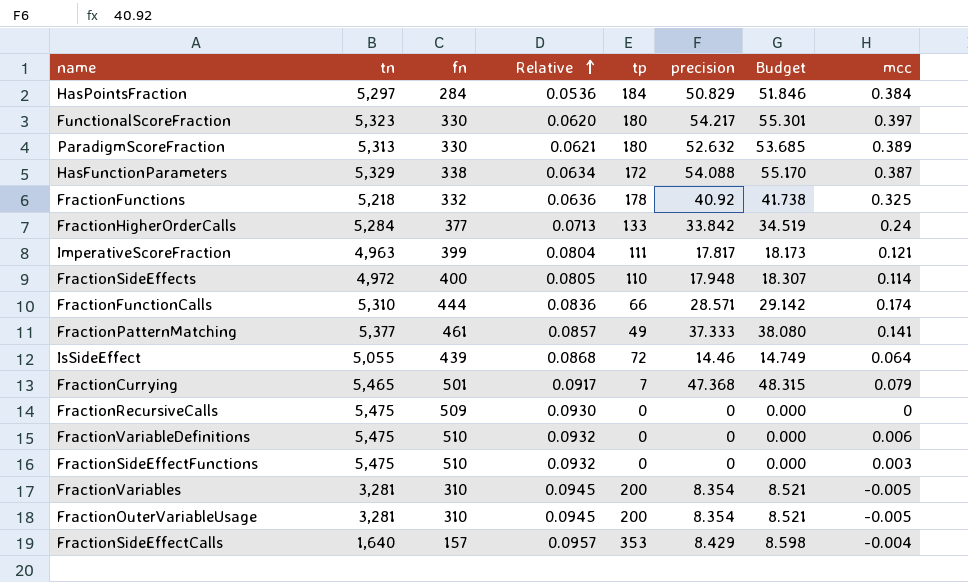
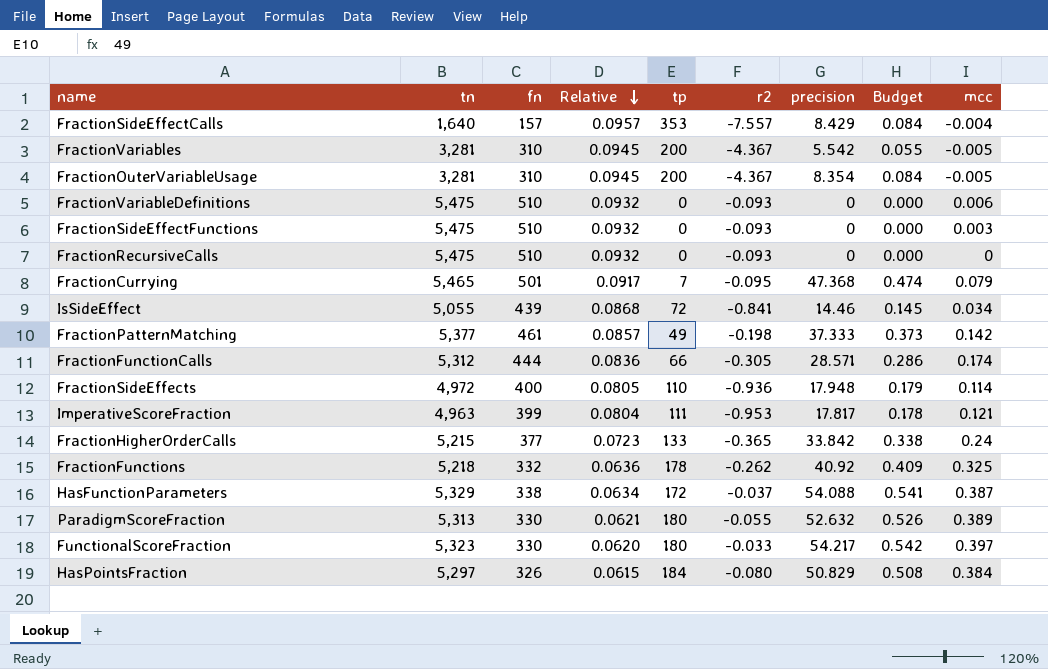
row order: Relative ascending -> Relative descending
column r2 | position: none -> 6
column Budget | formula: [precision] * 1.02 -> [precision] * 0.01
FractionVariables | precision: 8.354 -> 5.542
FractionRecursiveCalls | fn: 509 -> 510
FractionRecursiveCalls | Relative: 0.0930 -> 0.0932
IsSideEffect | mcc: 0.064 -> 0.034
FractionPatternMatching | mcc: 0.141 -> 0.142
FractionFunctionCalls | tn: 5,310 -> 5,312
FractionHigherOrderCalls | tn: 5,284 -> 5,215
FractionHigherOrderCalls | Relative: 0.0713 -> 0.0723
HasPointsFraction | fn: 284 -> 326
HasPointsFraction | Relative: 0.0536 -> 0.0615

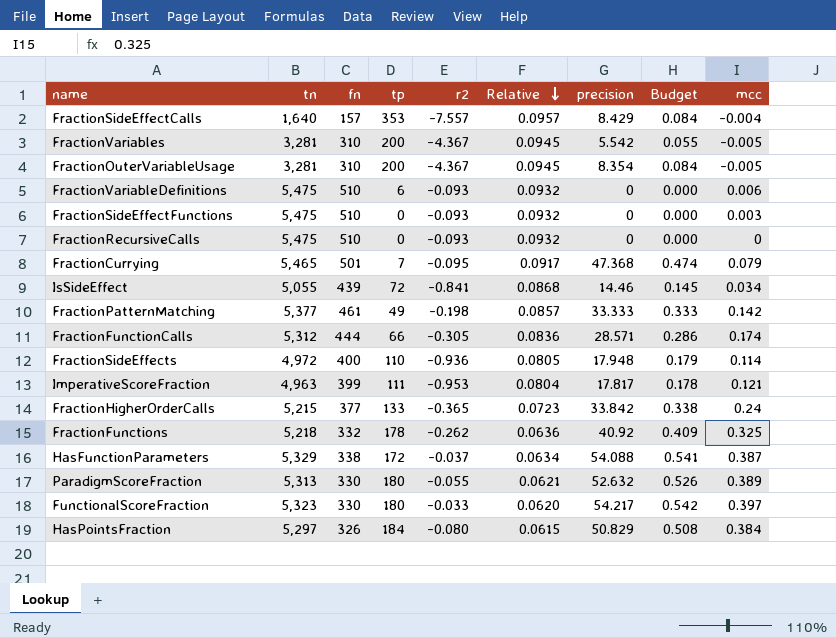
column Relative | position: 4 -> 6
FractionVariableDefinitions | tp: 0 -> 6
FractionPatternMatching | precision: 37.333 -> 33.333
FractionPatternMatching | Budget: 0.373 -> 0.333

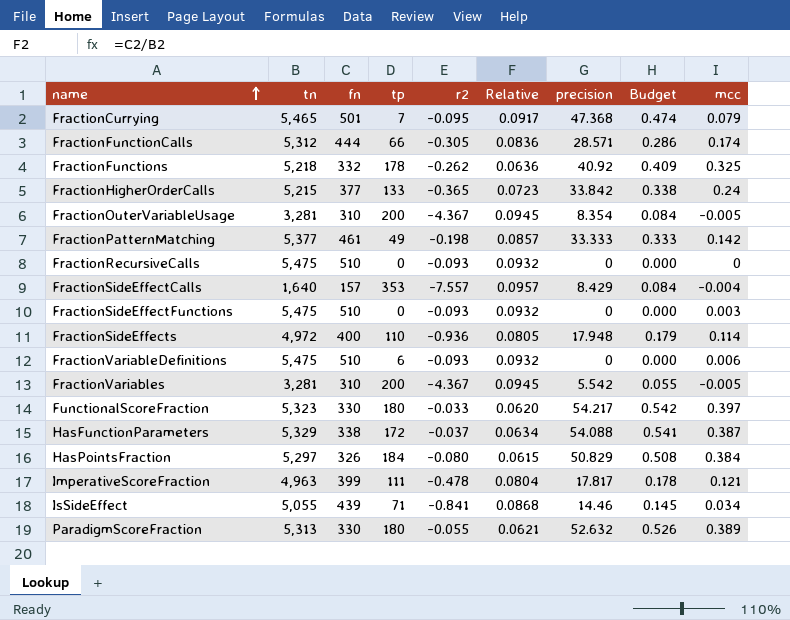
row order: Relative descending -> name ascending
ImperativeScoreFraction | r2: -0.953 -> -0.478
IsSideEffect | tp: 72 -> 71

